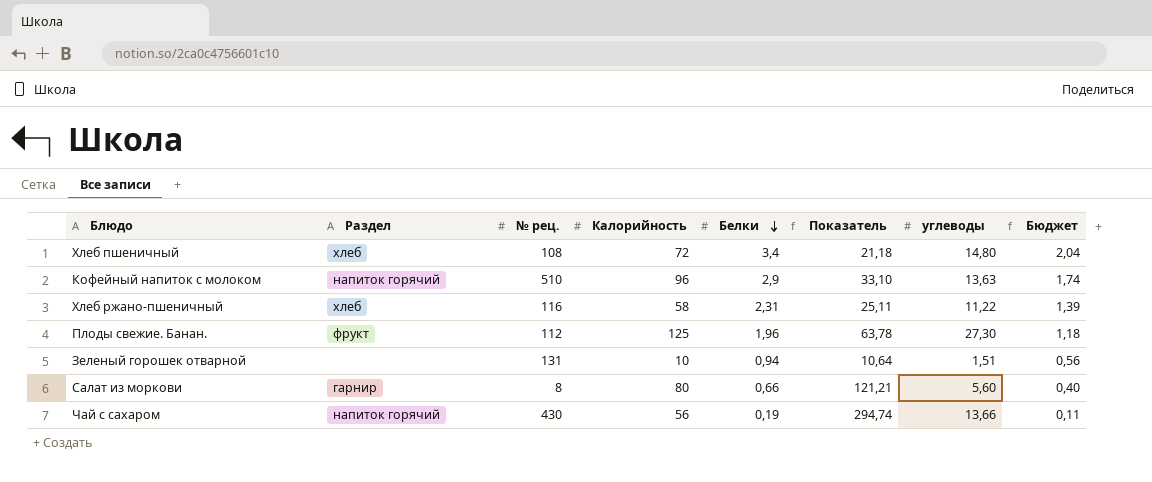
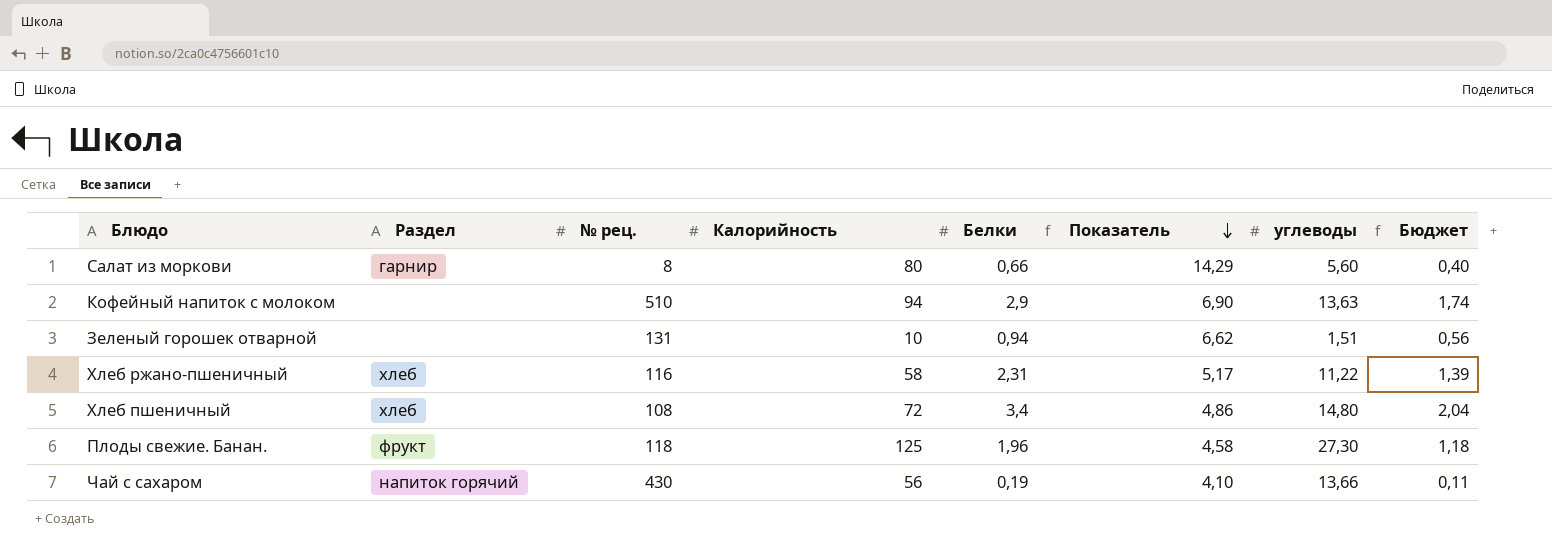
row order: Белки descending -> Показатель descending
column Показатель | formula: [Калорийность] / [Белки] -> [Калорийность] / [углеводы]
Кофейный напиток с молоком | Раздел: напиток горячий -> none
Кофейный напиток с молоком | Калорийность: 96 -> 94
Плоды свежие. Банан. | № рец.: 112 -> 118

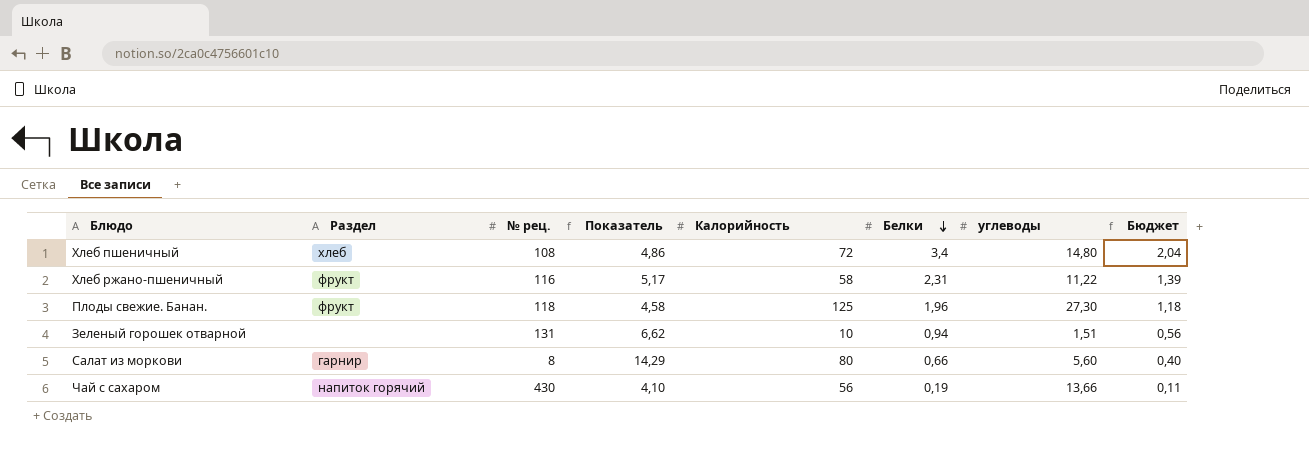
row order: Показатель descending -> Белки descending
column Показатель | position: 6 -> 4
row Кофейный напиток с молоком: none | 510 | 94 | 2,9 | 6,90 | 13,63 | 1,74 -> none
Хлеб ржано-пшеничный | Раздел: хлеб -> фрукт

